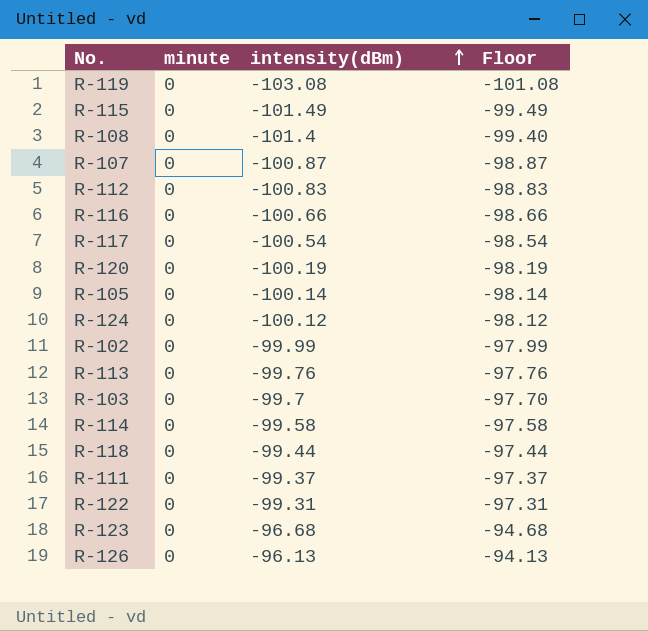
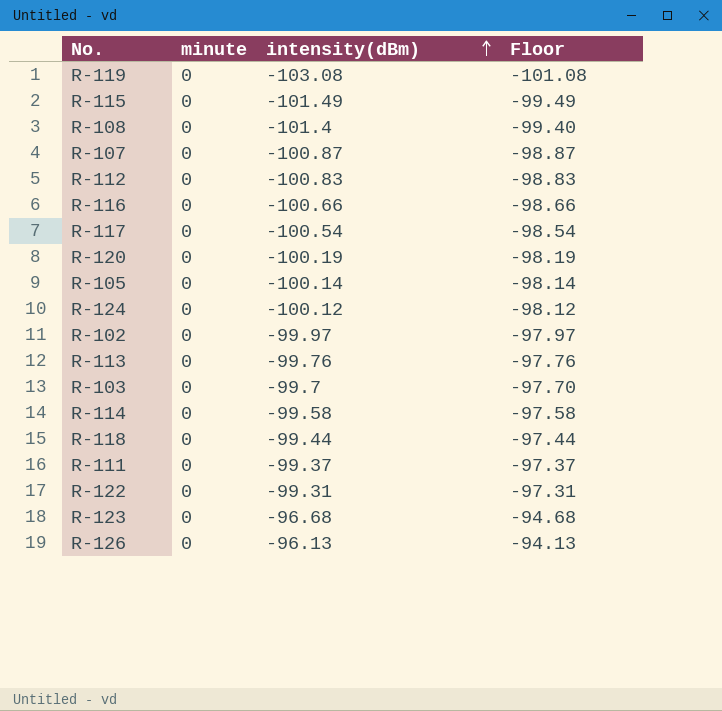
R-102 | intensity(dBm): -99.99 -> -99.97
R-102 | Floor: -97.99 -> -97.97

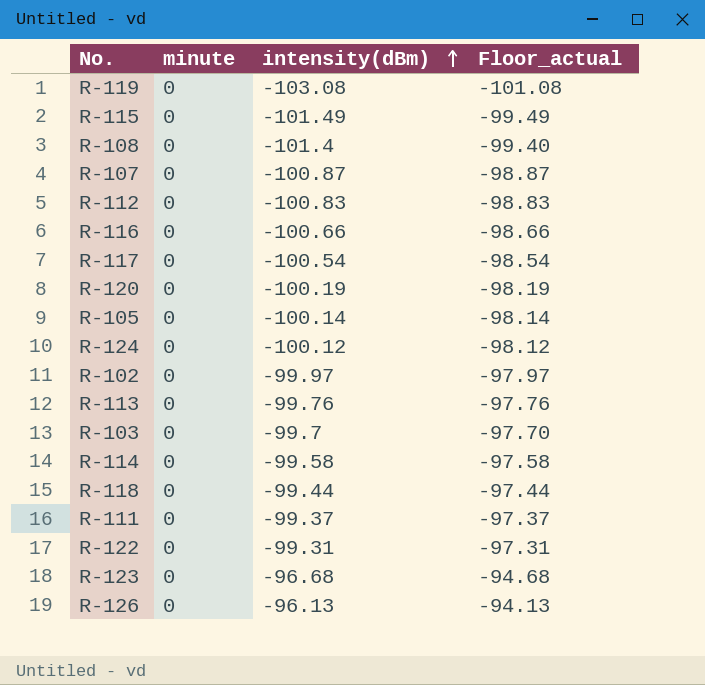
column name: Floor -> Floor_actual

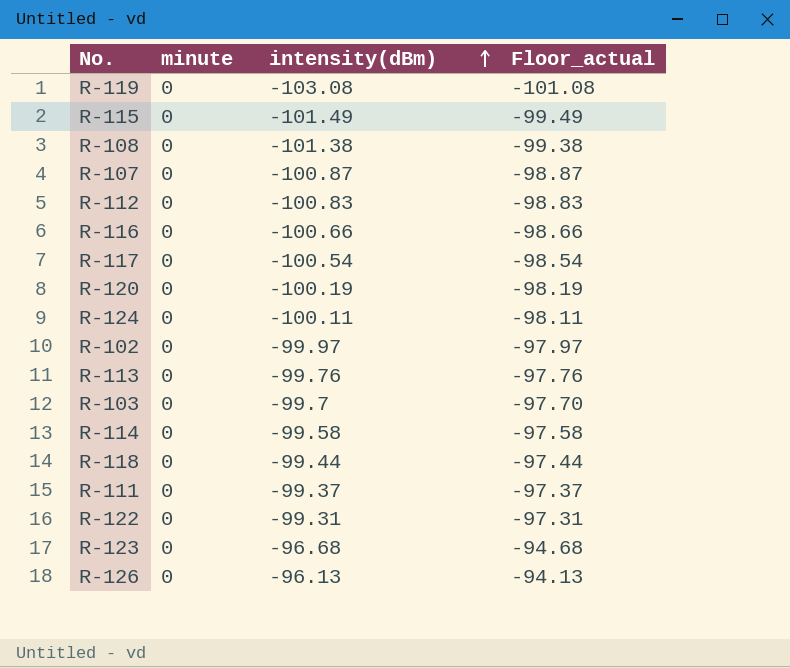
row R-105: 0 | -100.14 | -98.14 -> none
R-108 | intensity(dBm): -101.4 -> -101.38
R-108 | Floor_actual: -99.40 -> -99.38
R-124 | intensity(dBm): -100.12 -> -100.11
R-124 | Floor_actual: -98.12 -> -98.11

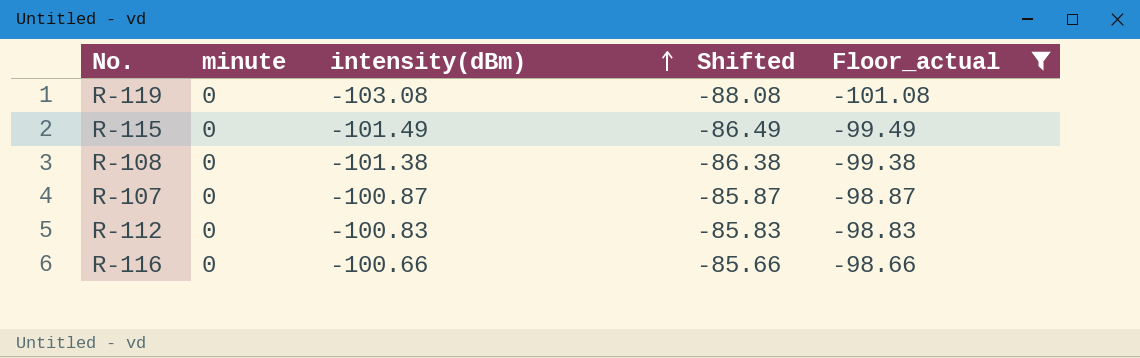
filter: none -> Floor_actual <= -98.66
column Shifted | formula: none -> [intensity(dBm)] + 15

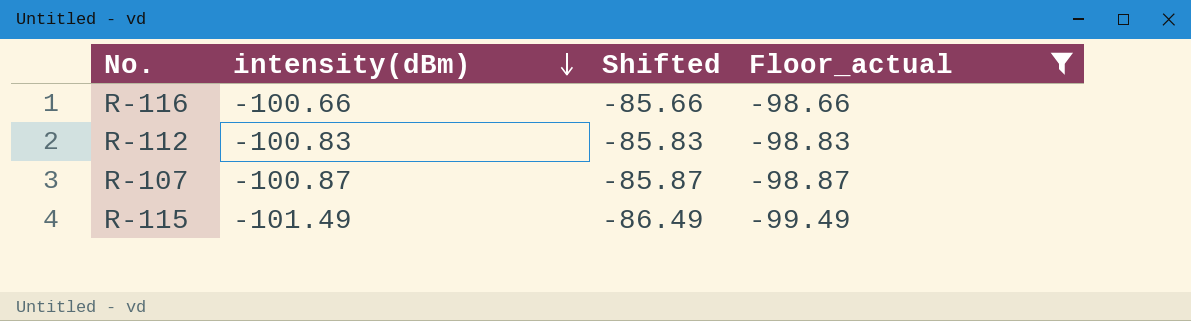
row order: intensity(dBm) ascending -> intensity(dBm) descending
column minute | position: 2 -> none
row R-119: 0 | -103.08 | -88.08 | -101.08 -> none
row R-108: 0 | -101.38 | -86.38 | -99.38 -> none

